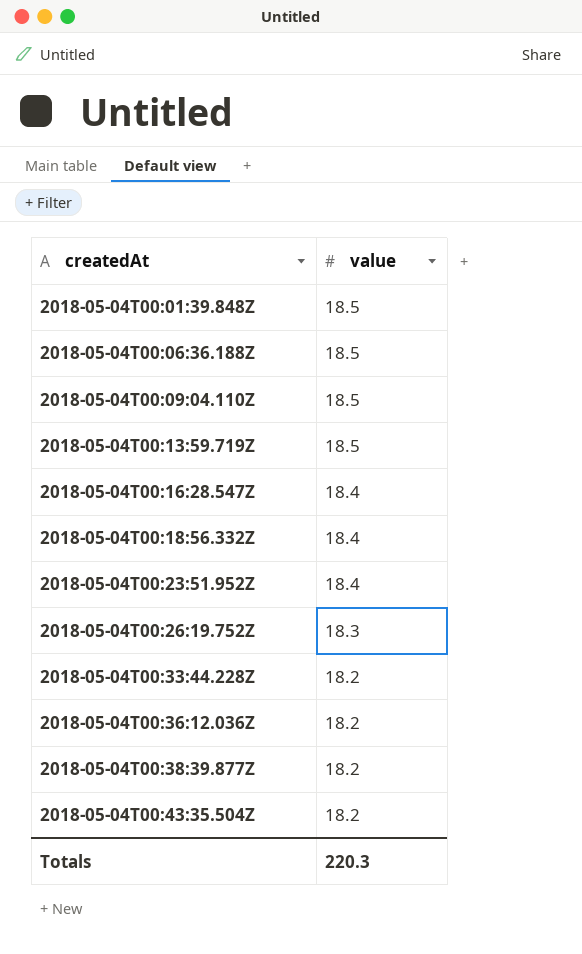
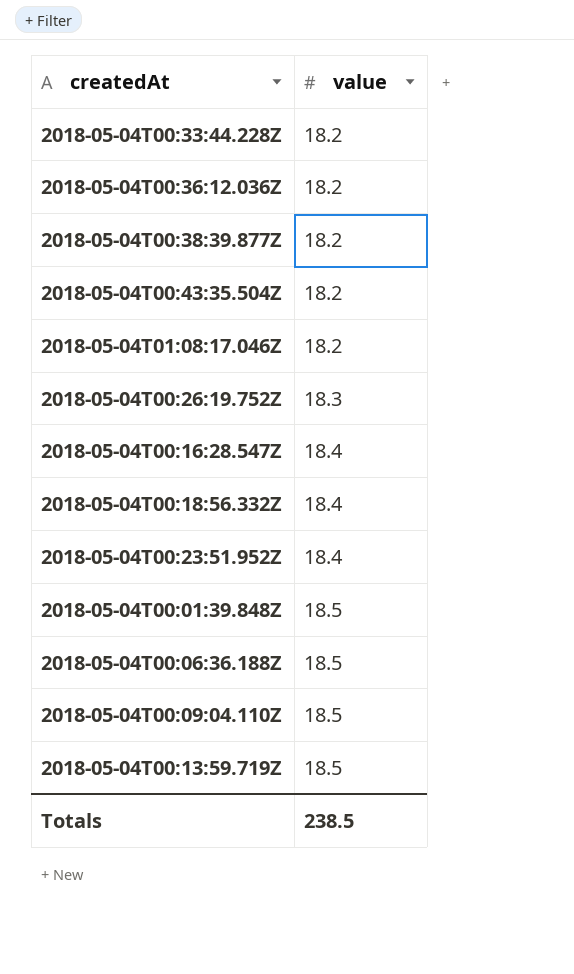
row order: createdAt ascending -> value ascending
row 2018-05-04T01:08:17.046Z: none -> 18.2
Totals | value: 220.3 -> 238.5

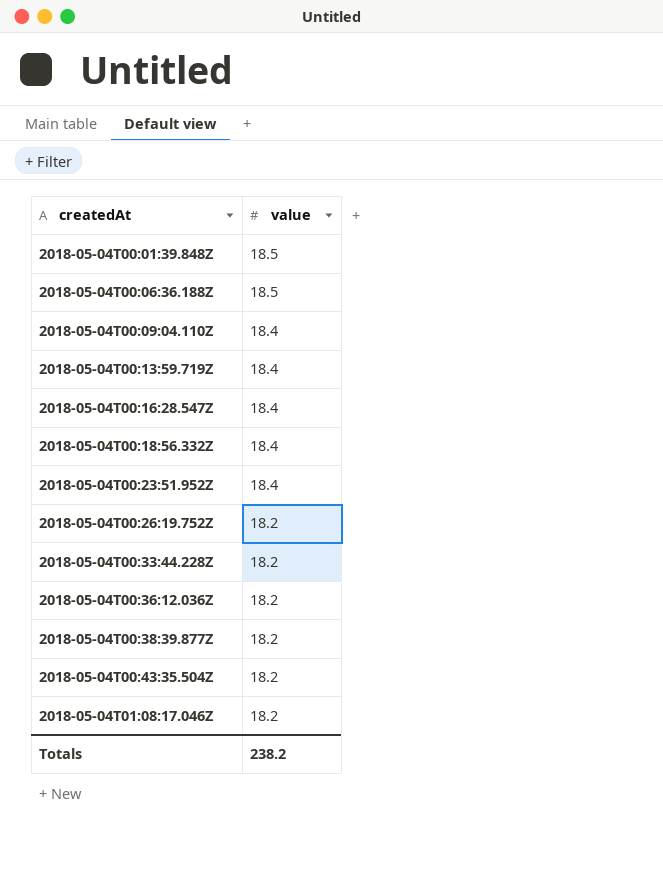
row order: value ascending -> createdAt ascending
2018-05-04T00:09:04.110Z | value: 18.5 -> 18.4
2018-05-04T00:13:59.719Z | value: 18.5 -> 18.4
2018-05-04T00:26:19.752Z | value: 18.3 -> 18.2
Totals | value: 238.5 -> 238.2

